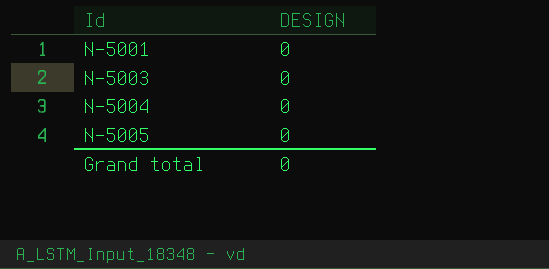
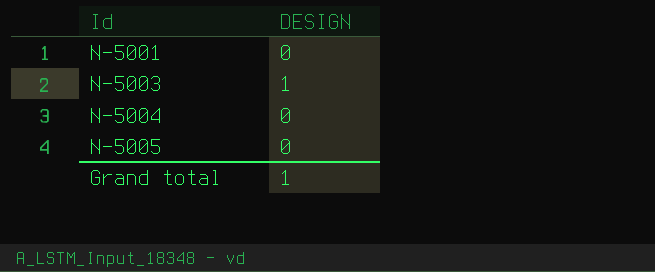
N-5003 | DESIGN: 0 -> 1
Grand total | DESIGN: 0 -> 1

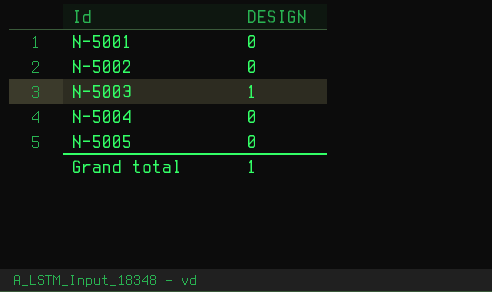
row N-5002: none -> 0

